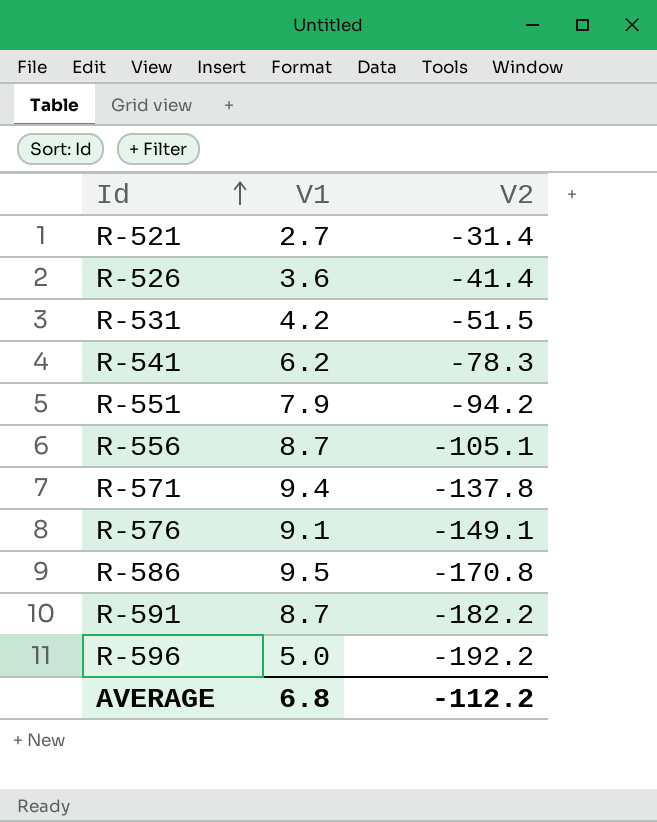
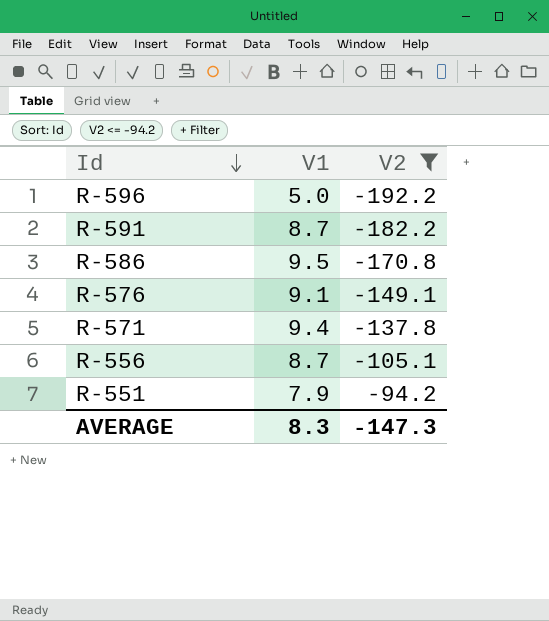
filter: none -> V2 <= -94.2
row order: Id ascending -> Id descending
AVERAGE | V1: 6.8 -> 8.3
AVERAGE | V2: -112.2 -> -147.3

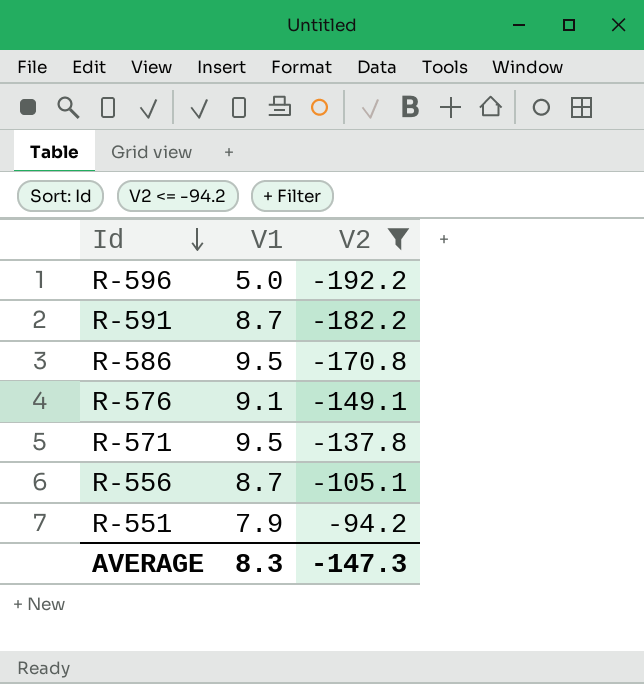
R-571 | V1: 9.4 -> 9.5

